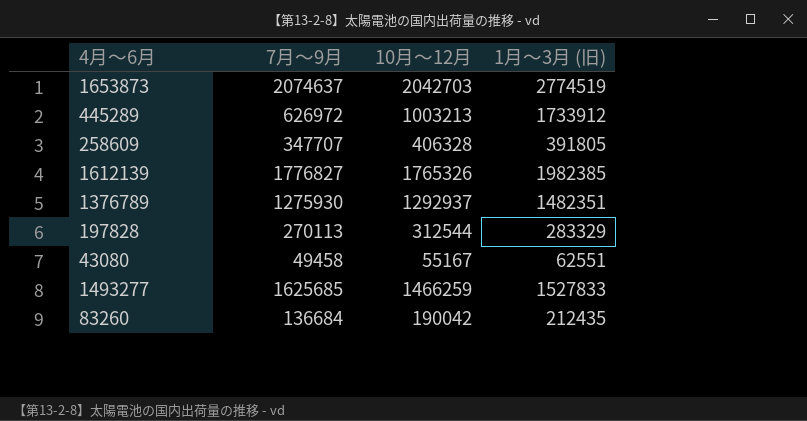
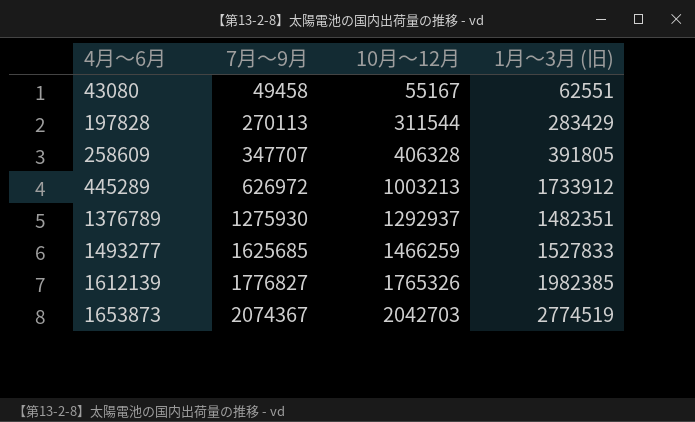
row order: none -> 4月～6月 ascending
row 83260: 136684 | 190042 | 212435 -> none
197828 | 10月～12月: 312544 -> 311544
197828 | 1月～3月 (旧): 283329 -> 283429
1653873 | 7月～9月: 2074637 -> 2074367

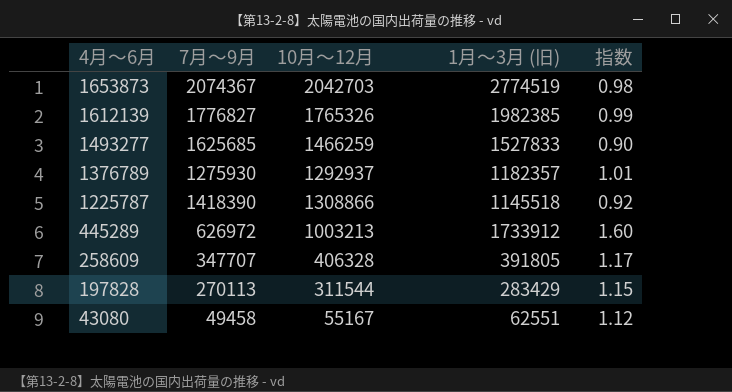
row order: 4月～6月 ascending -> 4月～6月 descending
column 指数 | formula: none -> [10月～12月] / [7月～9月]
1376789 | 1月～3月 (旧): 1482351 -> 1182357
row 1225787: none -> 1418390 | 1308866 | 1145518 | 0.92

